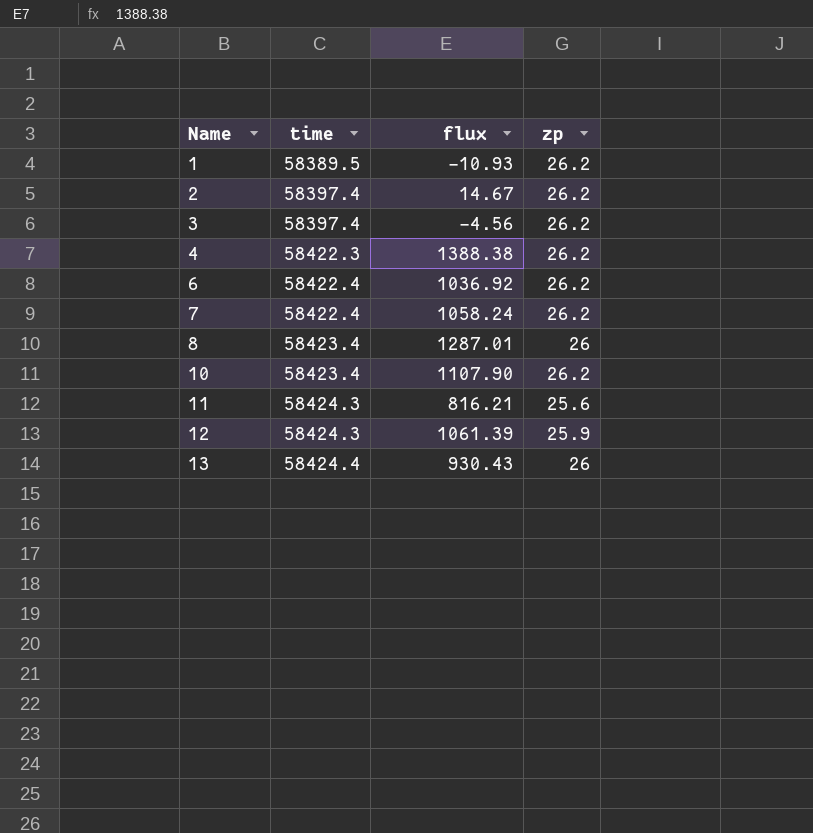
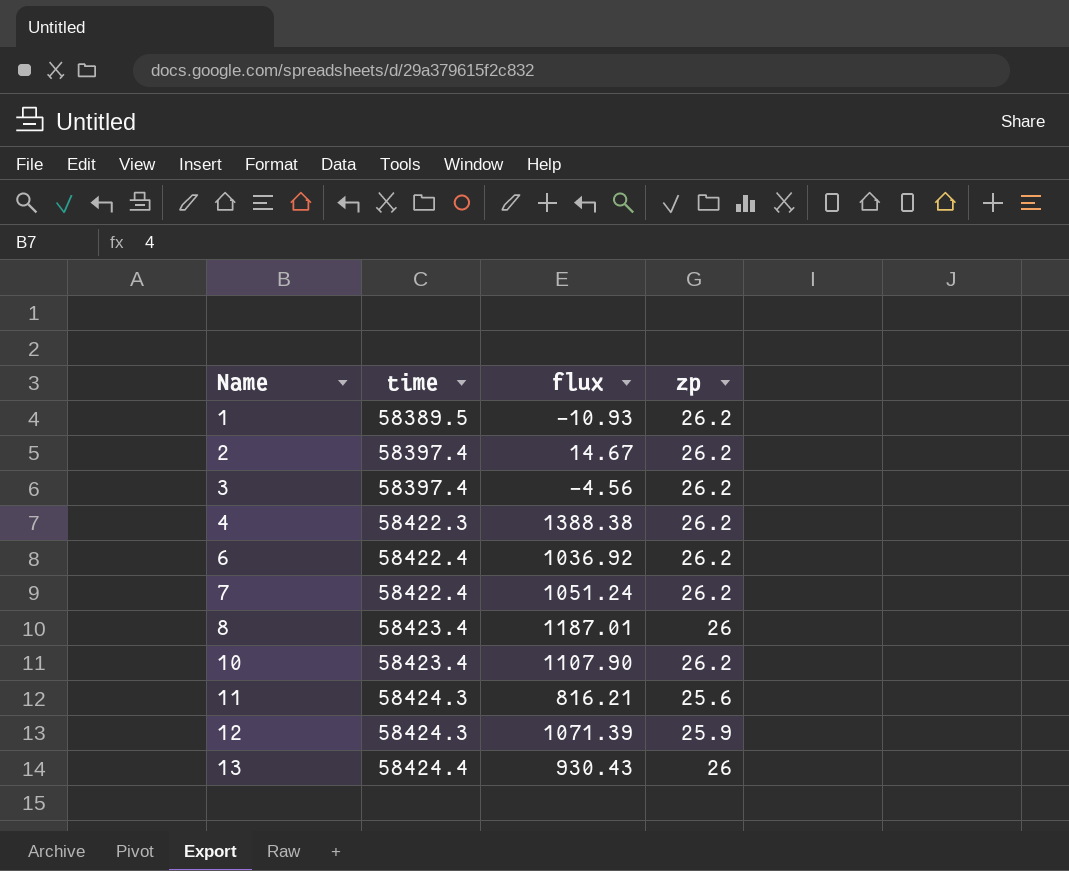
7 | flux: 1058.24 -> 1051.24
8 | flux: 1287.01 -> 1187.01
12 | flux: 1061.39 -> 1071.39

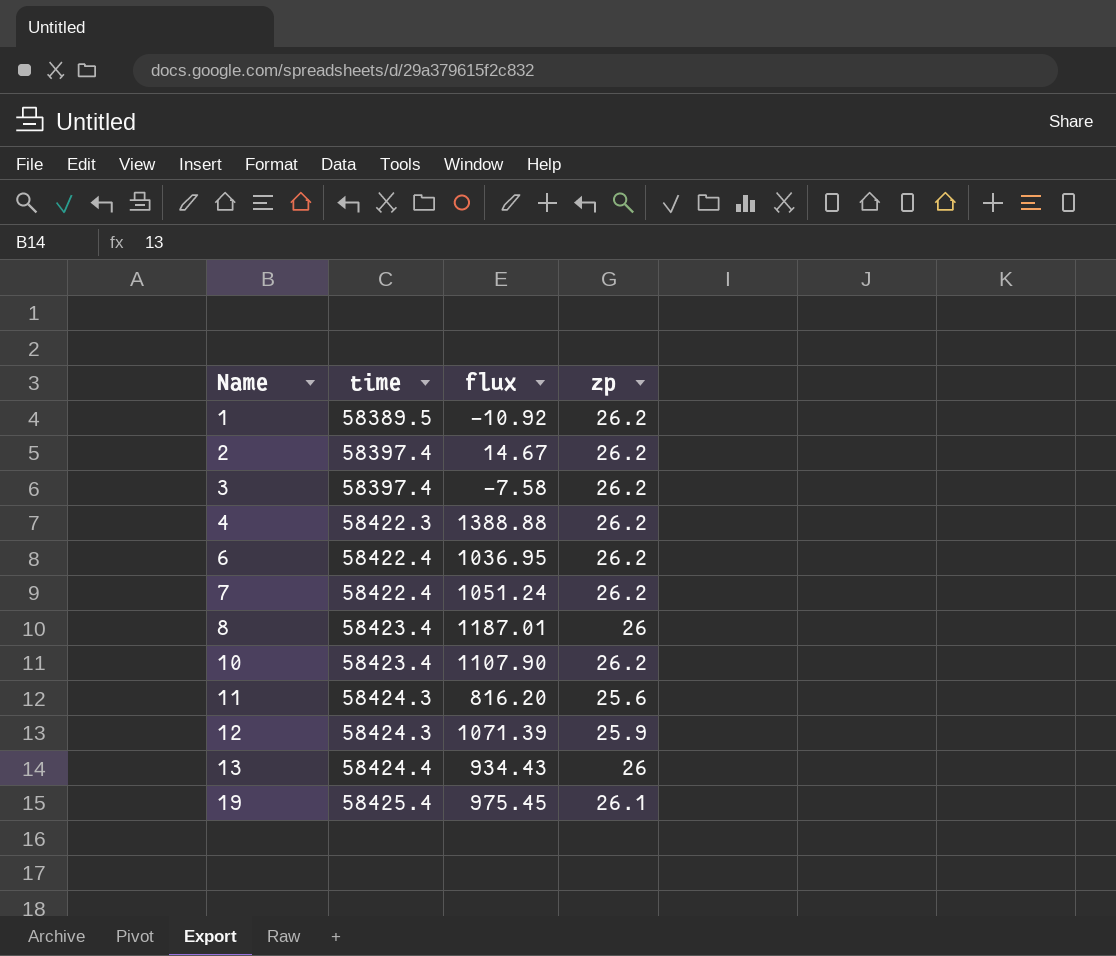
1 | flux: -10.93 -> -10.92
3 | flux: -4.56 -> -7.58
4 | flux: 1388.38 -> 1388.88
6 | flux: 1036.92 -> 1036.95
11 | flux: 816.21 -> 816.20
13 | flux: 930.43 -> 934.43
row 19: none -> 58425.4 | 975.45 | 26.1

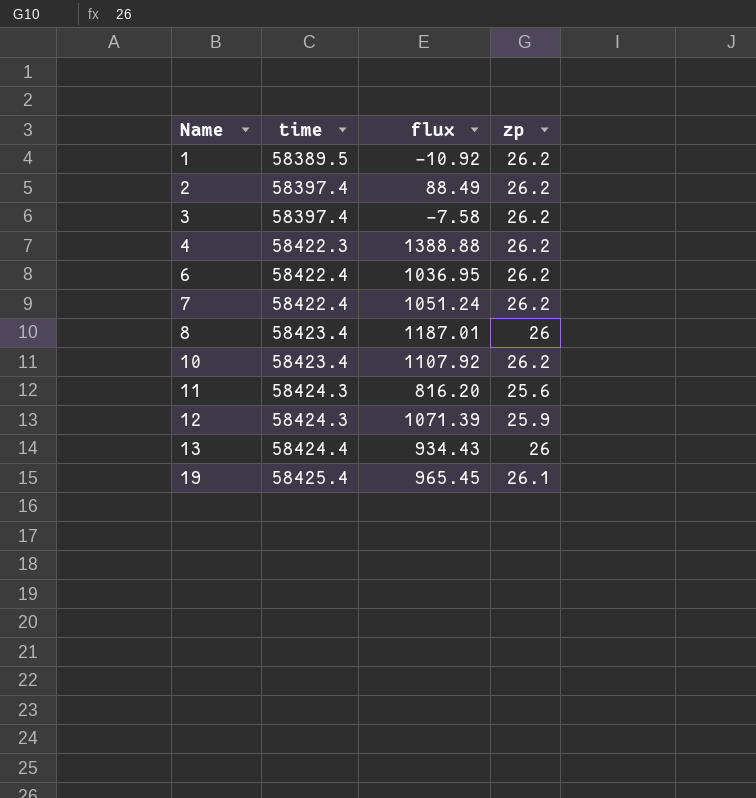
2 | flux: 14.67 -> 88.49
10 | flux: 1107.90 -> 1107.92
19 | flux: 975.45 -> 965.45

